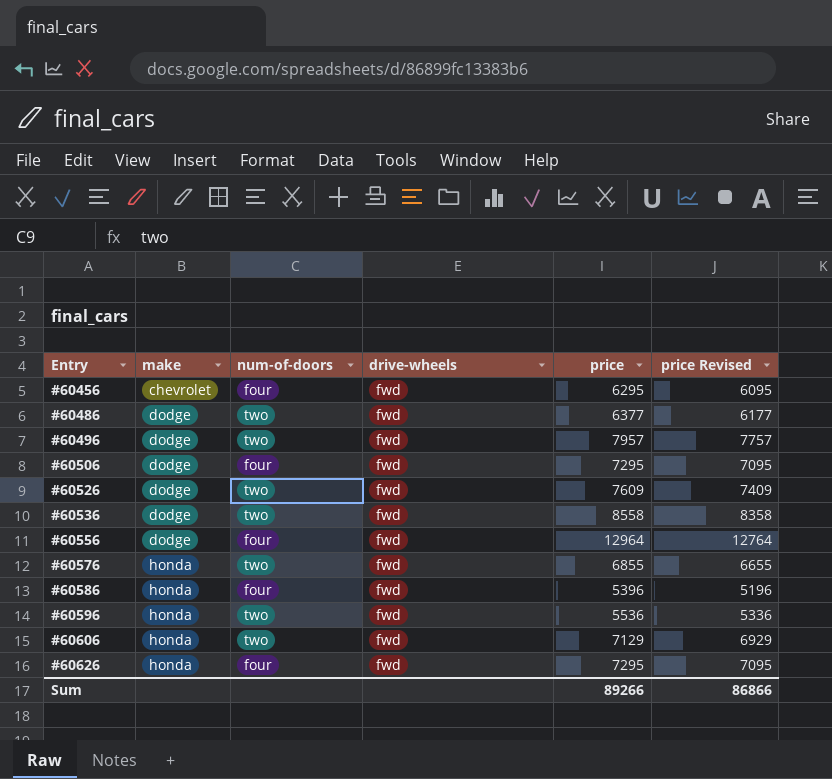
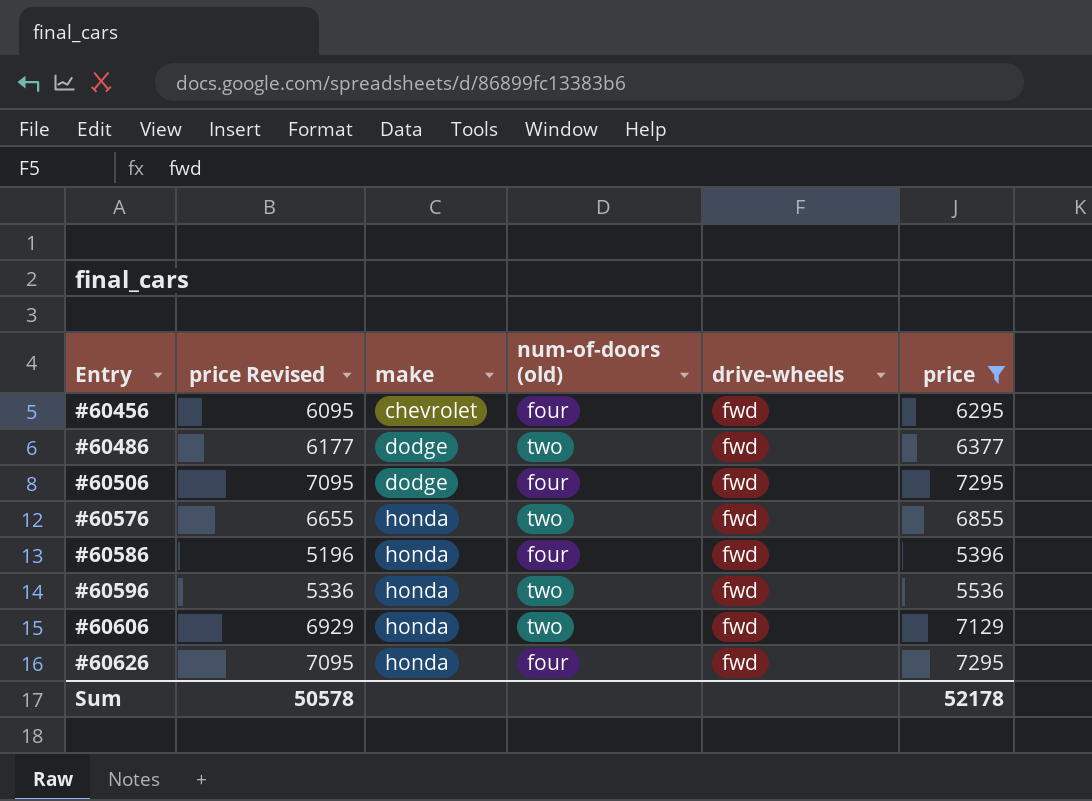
filter: none -> price <= 7295
column price Revised | position: 6 -> 2
column name: num-of-doors -> num-of-doors (old)
Sum | price Revised: 86866 -> 50578
Sum | price: 89266 -> 52178

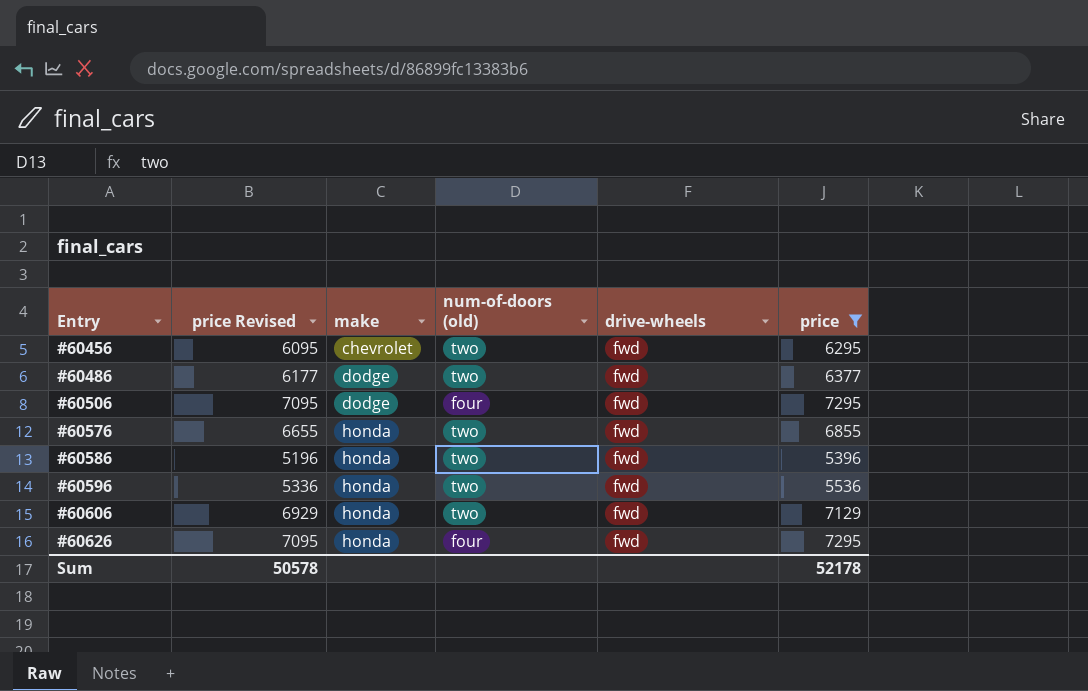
#60456 | num-of-doors (old): four -> two
#60586 | num-of-doors (old): four -> two

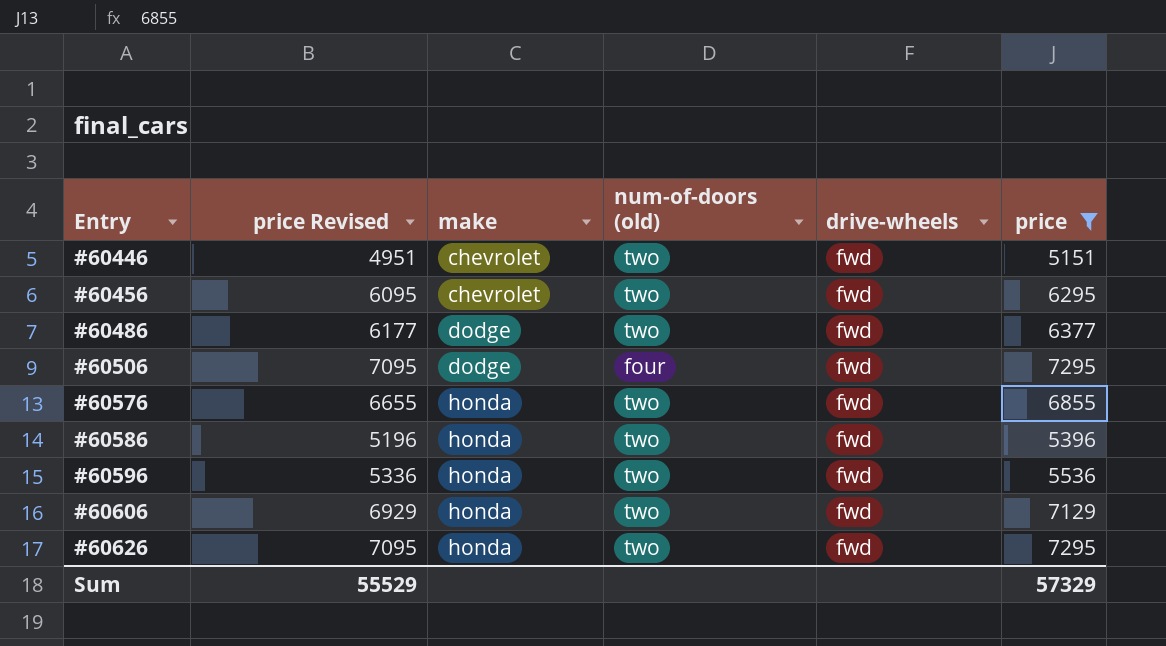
row #60446: none -> 4951 | chevrolet | two | fwd | 5151
#60626 | num-of-doors (old): four -> two
Sum | price Revised: 50578 -> 55529
Sum | price: 52178 -> 57329

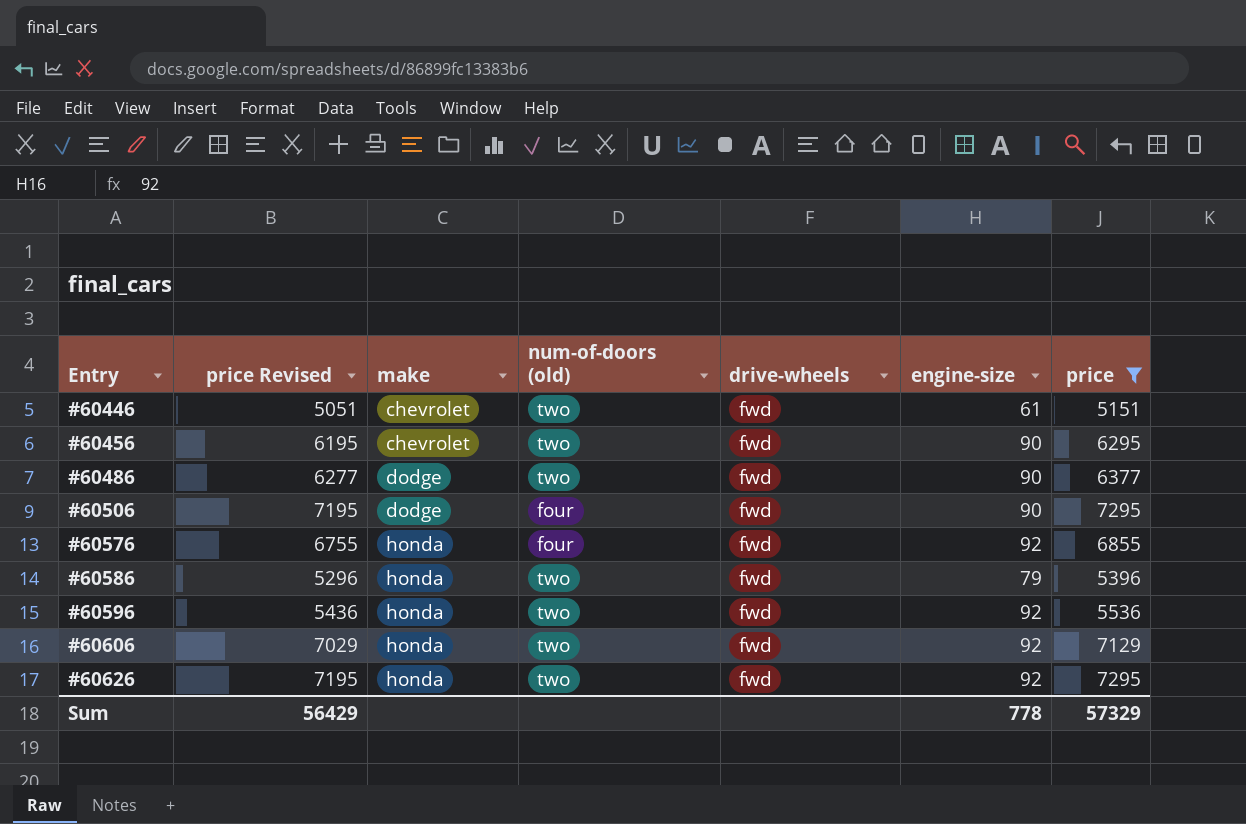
column price Revised | formula: [price] - 200 -> [price] - 100
column engine-size | position: none -> 6
#60576 | num-of-doors (old): two -> four
Sum | price Revised: 55529 -> 56429

